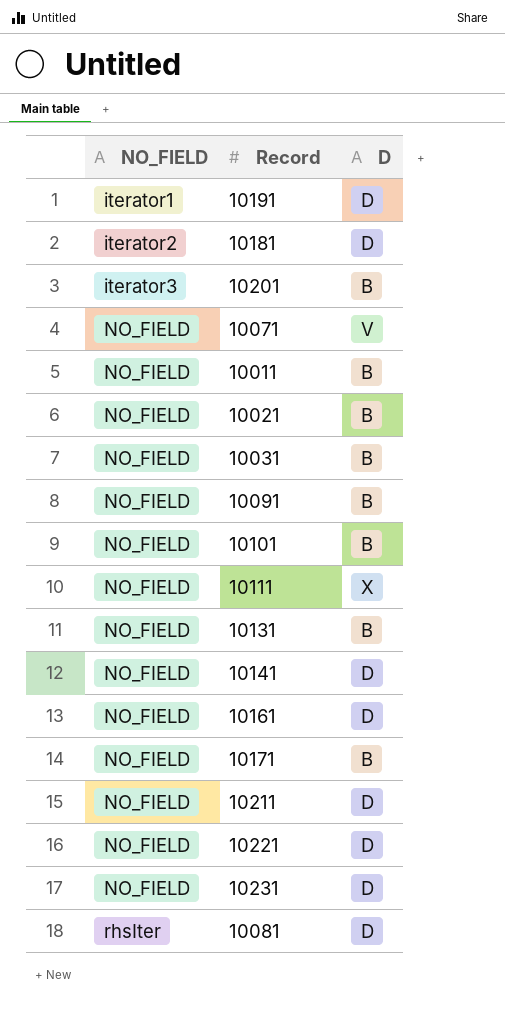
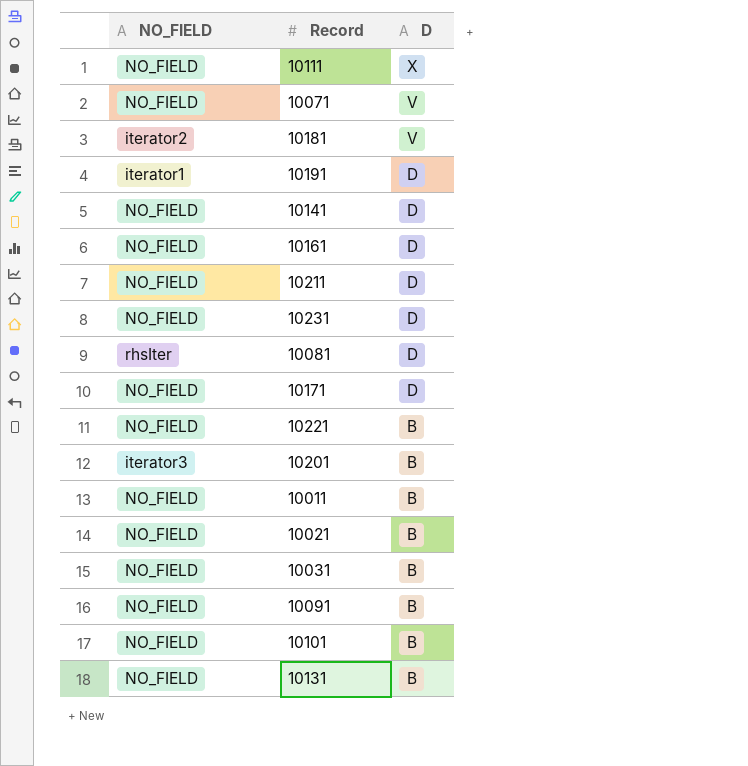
row order: NO_FIELD ascending -> D descending
10181 | D: D -> V
10171 | D: B -> D
10221 | D: D -> B

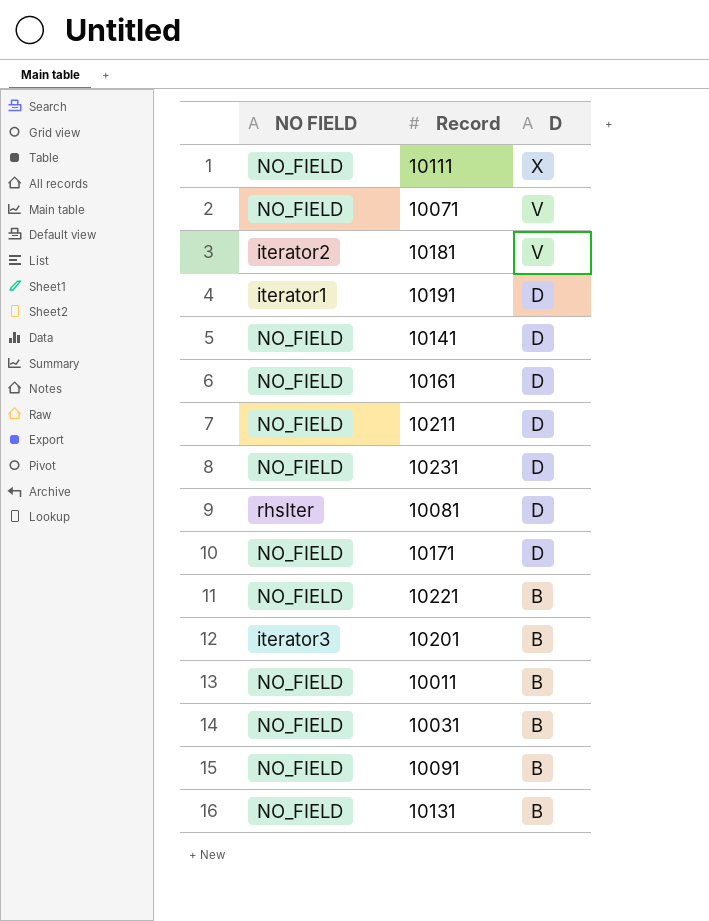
column name: NO_FIELD -> NO FIELD
row 10021: NO_FIELD | B -> none
row 10101: NO_FIELD | B -> none

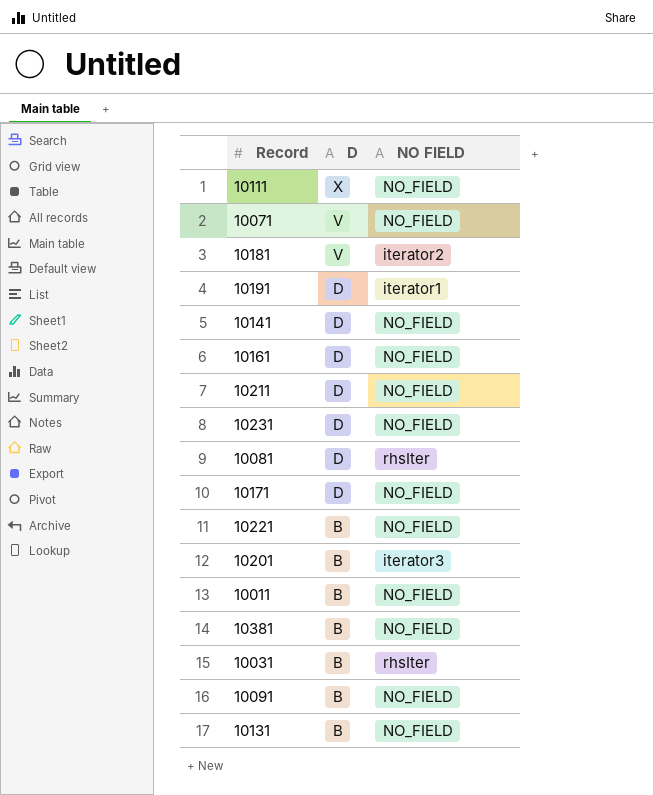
column NO FIELD | position: 1 -> 3
row 10381: none -> B | NO_FIELD
10031 | NO FIELD: NO_FIELD -> rhsIter

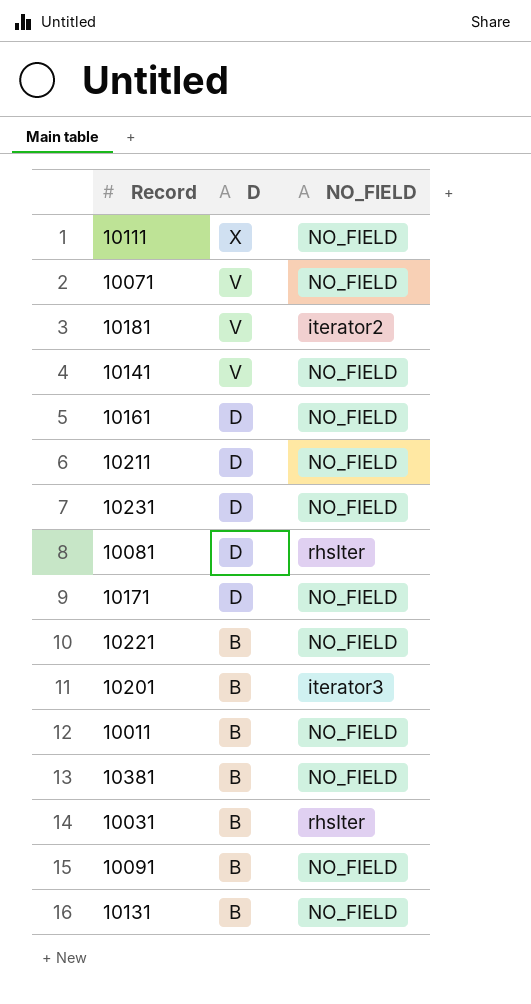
column name: NO FIELD -> NO_FIELD
row 10191: D | iterator1 -> none
10141 | D: D -> V

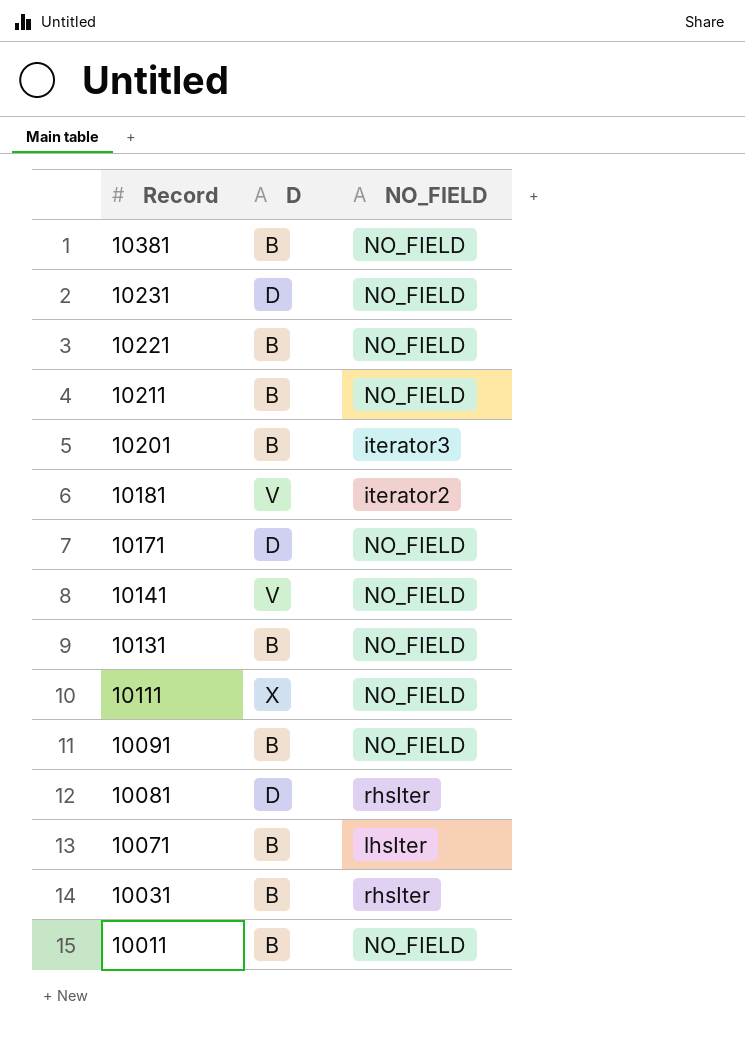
row order: D descending -> Record descending
row 10161: D | NO_FIELD -> none
10211 | D: D -> B
10071 | D: V -> B
10071 | NO_FIELD: NO_FIELD -> lhsIter

